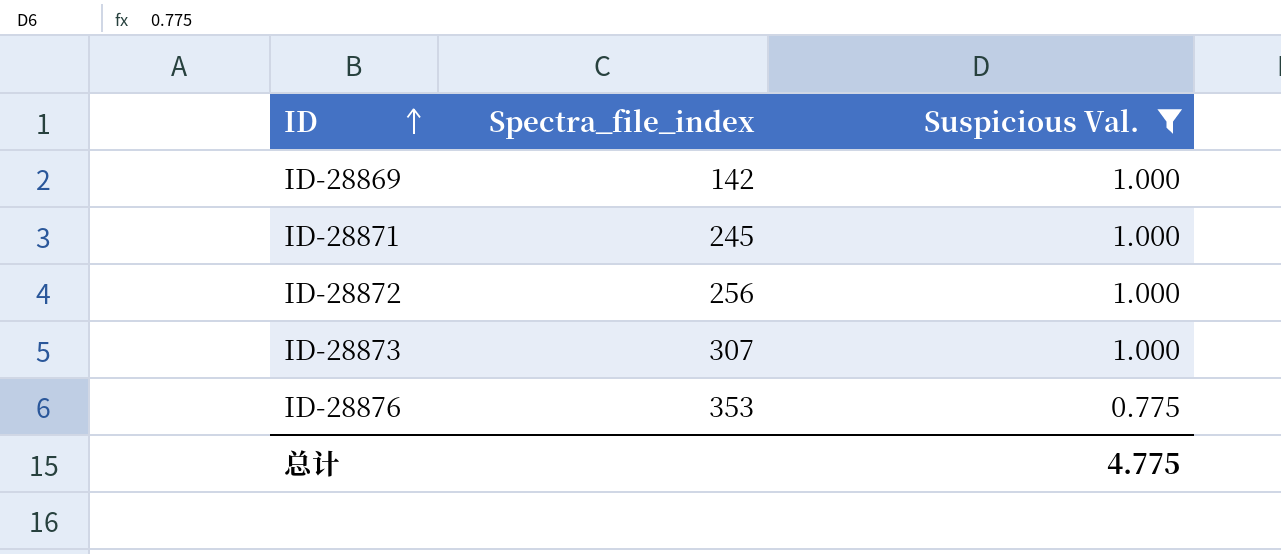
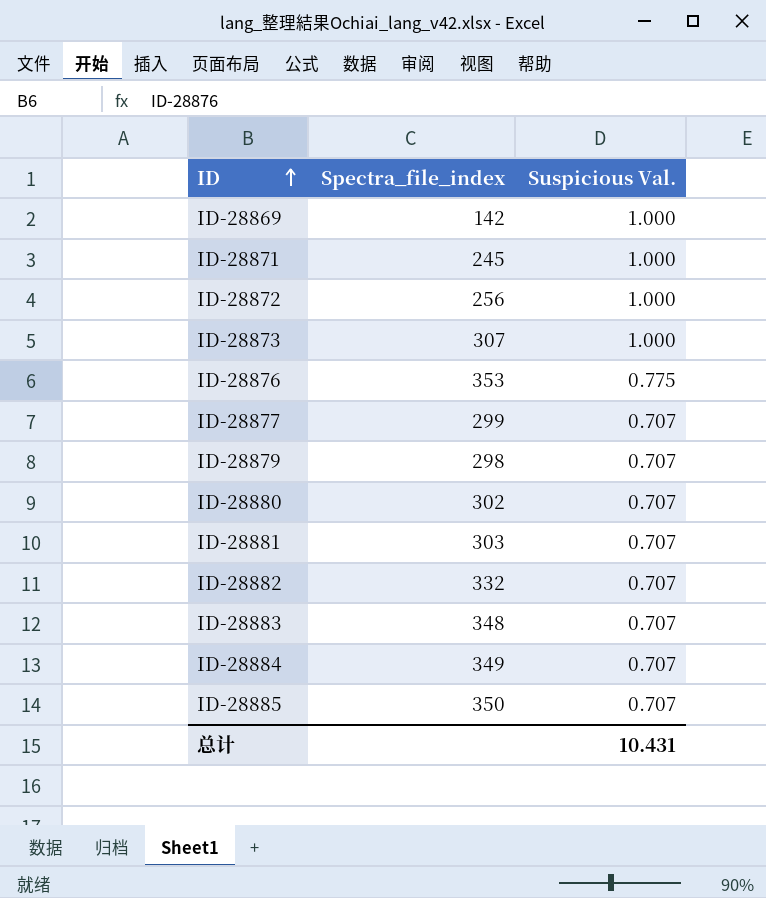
filter: Suspicious Val. != 0.707 -> none
总计 | Suspicious Val.: 4.775 -> 10.431

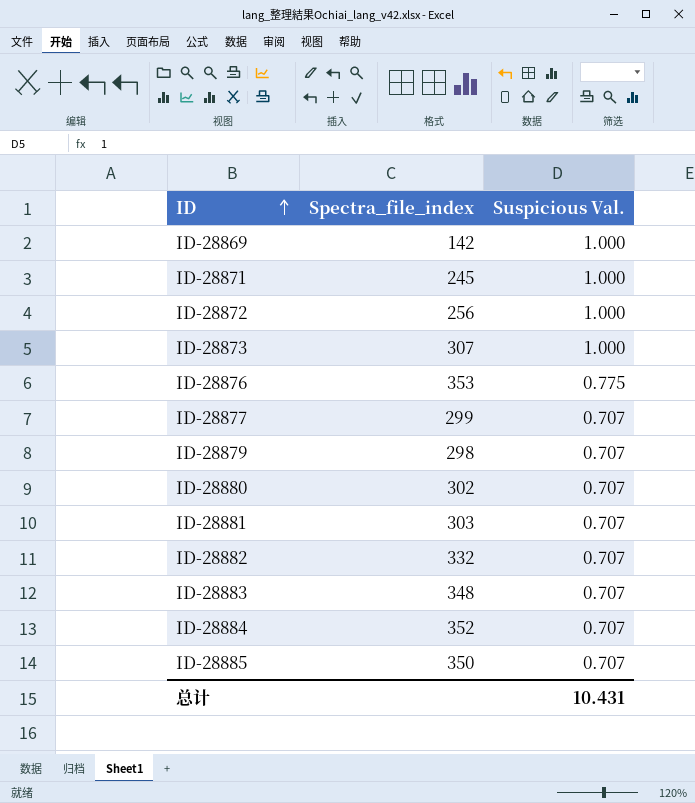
ID-28884 | Spectra_file_index: 349 -> 352

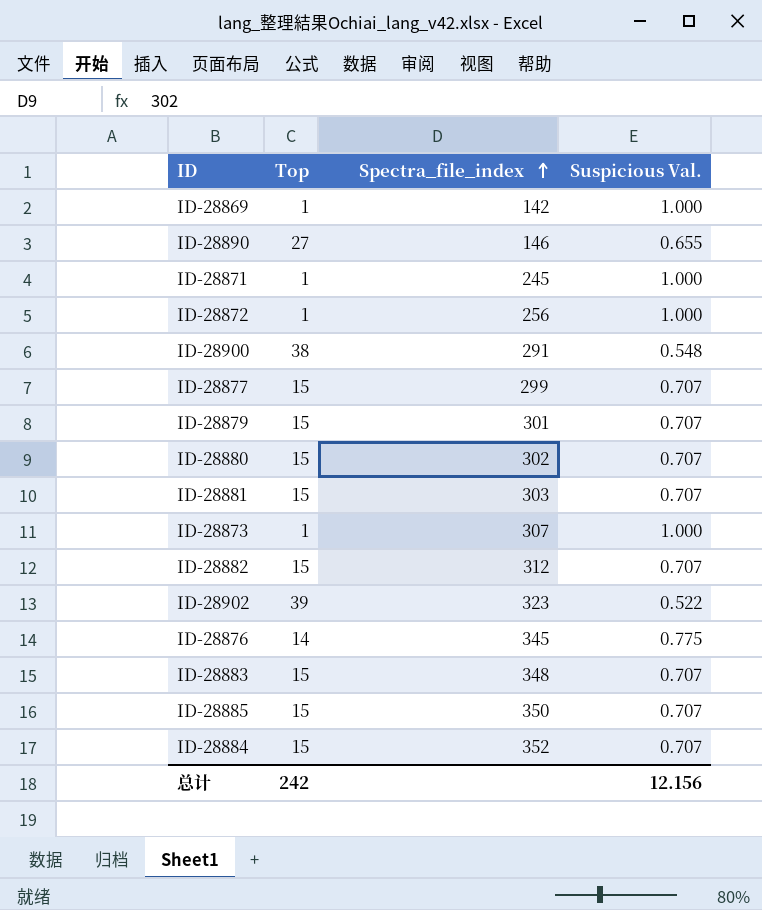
row order: ID ascending -> Spectra_file_index ascending
column Top | position: none -> 2
row ID-28890: none -> 27 | 146 | 0.655
row ID-28900: none -> 38 | 291 | 0.548
ID-28879 | Spectra_file_index: 298 -> 301
ID-28882 | Spectra_file_index: 332 -> 312
row ID-28902: none -> 39 | 323 | 0.522
ID-28876 | Spectra_file_index: 353 -> 345
总计 | Suspicious Val.: 10.431 -> 12.156

